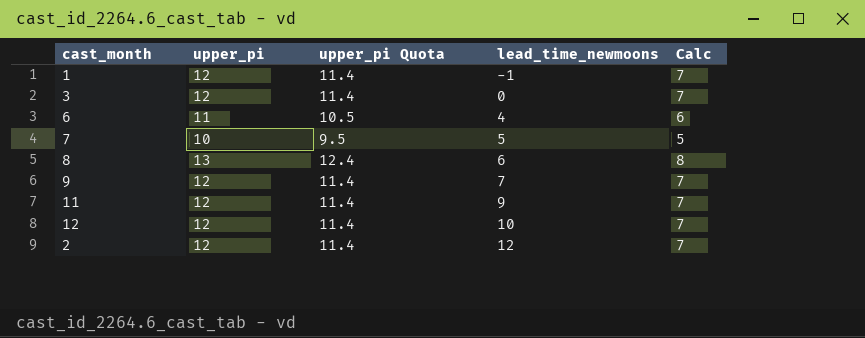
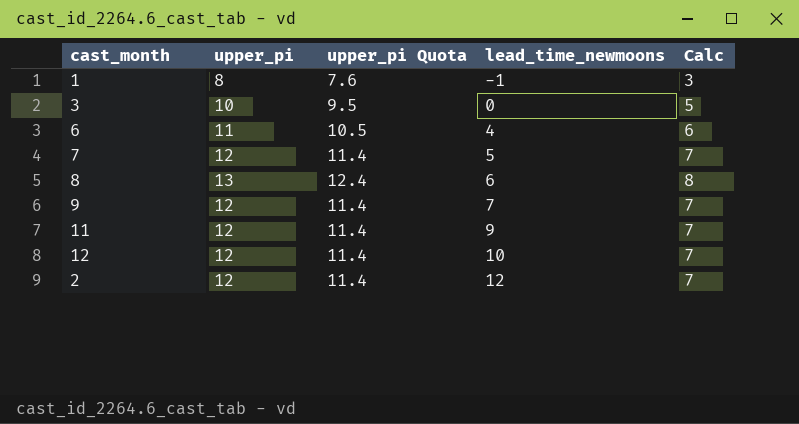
1 | upper_pi: 12 -> 8
1 | upper_pi Quota: 11.4 -> 7.6
1 | Calc: 7 -> 3
3 | upper_pi: 12 -> 10
3 | upper_pi Quota: 11.4 -> 9.5
3 | Calc: 7 -> 5
7 | upper_pi: 10 -> 12
7 | upper_pi Quota: 9.5 -> 11.4
7 | Calc: 5 -> 7

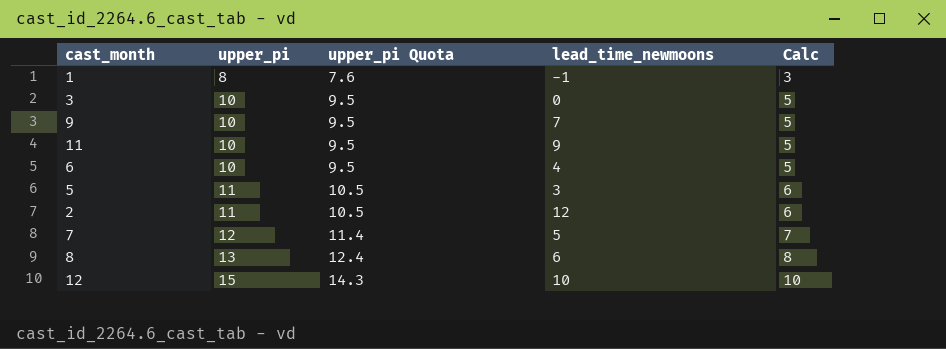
row order: lead_time_newmoons ascending -> upper_pi ascending
9 | upper_pi: 12 -> 10
9 | upper_pi Quota: 11.4 -> 9.5
9 | Calc: 7 -> 5
11 | upper_pi: 12 -> 10
11 | upper_pi Quota: 11.4 -> 9.5
11 | Calc: 7 -> 5
6 | upper_pi: 11 -> 10
6 | upper_pi Quota: 10.5 -> 9.5
6 | Calc: 6 -> 5
row 5: none -> 11 | 10.5 | 3 | 6
2 | upper_pi: 12 -> 11
2 | upper_pi Quota: 11.4 -> 10.5
2 | Calc: 7 -> 6
12 | upper_pi: 12 -> 15
12 | upper_pi Quota: 11.4 -> 14.3
12 | Calc: 7 -> 10

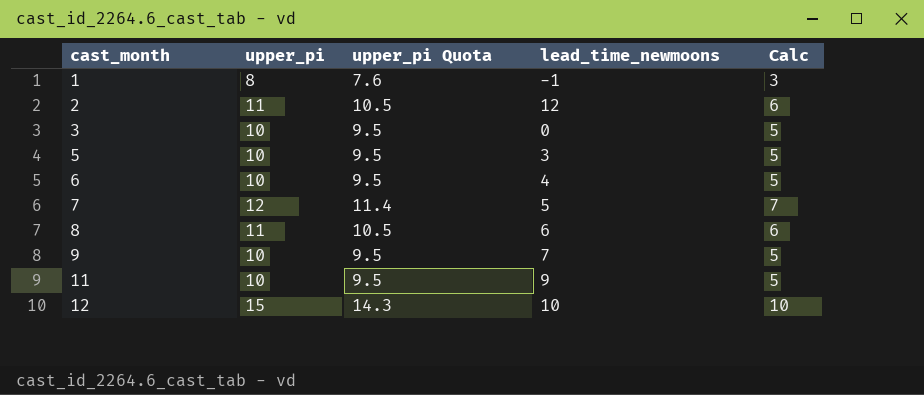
row order: upper_pi ascending -> cast_month ascending
5 | upper_pi: 11 -> 10
5 | upper_pi Quota: 10.5 -> 9.5
5 | Calc: 6 -> 5
8 | upper_pi: 13 -> 11
8 | upper_pi Quota: 12.4 -> 10.5
8 | Calc: 8 -> 6

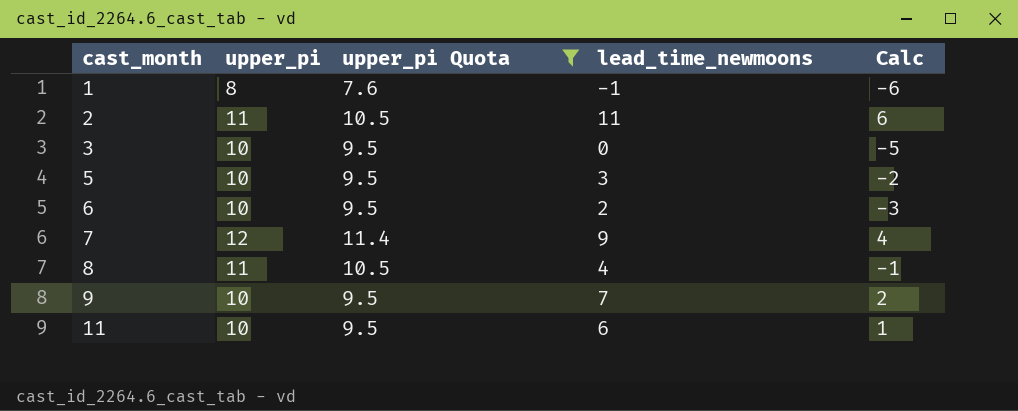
filter: none -> upper_pi Quota != 14.3
column Calc | formula: [upper_pi] - 5 -> [lead_time_newmoons] - 5
2 | lead_time_newmoons: 12 -> 11
6 | lead_time_newmoons: 4 -> 2
7 | lead_time_newmoons: 5 -> 9
8 | lead_time_newmoons: 6 -> 4
11 | lead_time_newmoons: 9 -> 6

